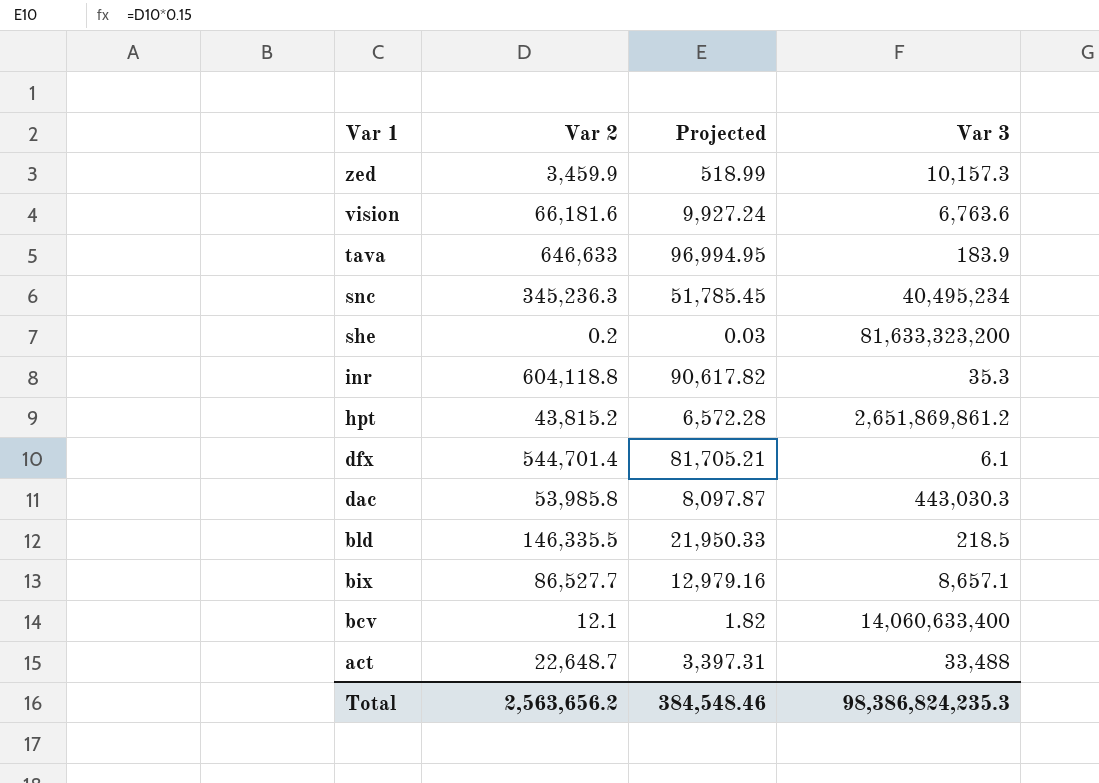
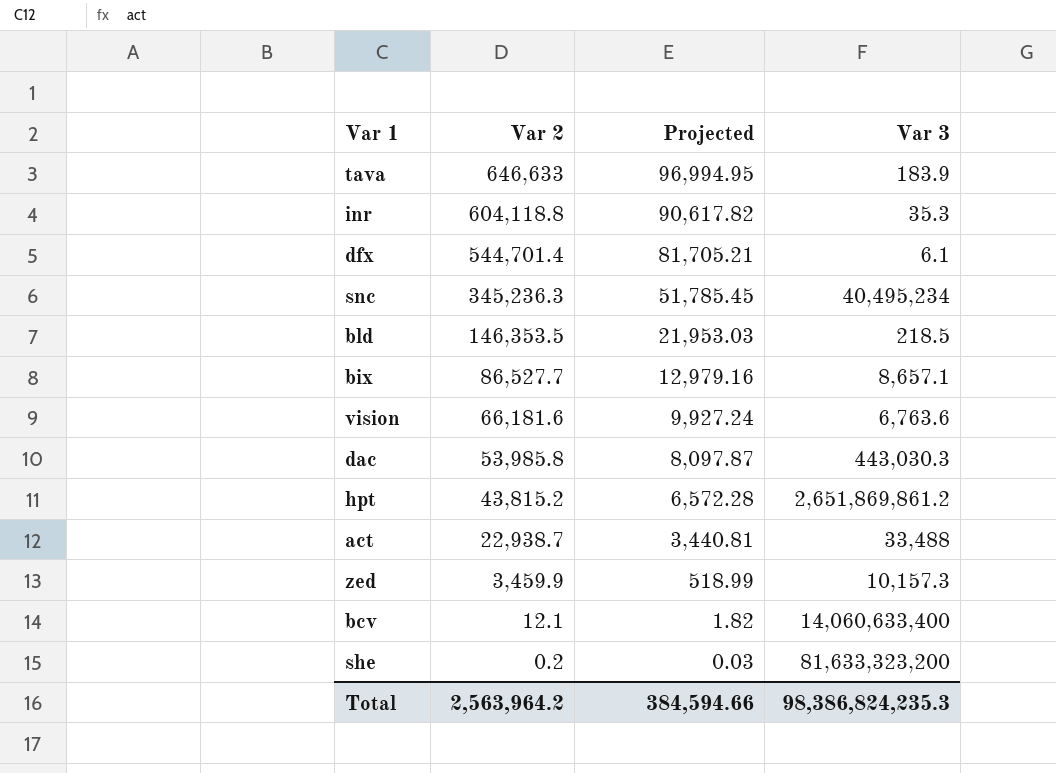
row order: Var 1 descending -> Var 2 descending
bld | Var 2: 146,335.5 -> 146,353.5
bld | Projected: 21,950.33 -> 21,953.03
act | Var 2: 22,648.7 -> 22,938.7
act | Projected: 3,397.31 -> 3,440.81
Total | Var 2: 2,563,656.2 -> 2,563,964.2
Total | Projected: 384,548.46 -> 384,594.66

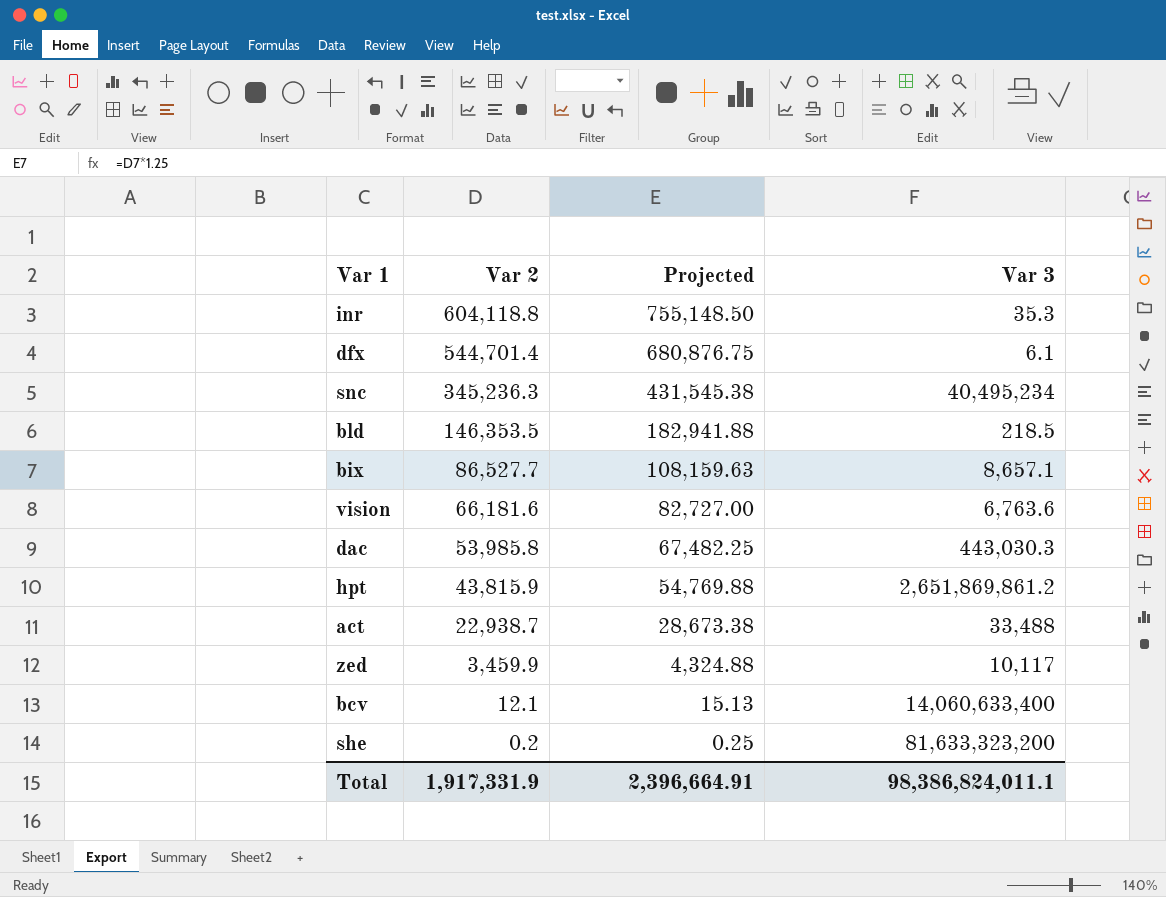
column Projected | formula: [Var 2] * 0.15 -> [Var 2] * 1.25
row tava: 646,633 | 96,994.95 | 183.9 -> none
hpt | Var 2: 43,815.2 -> 43,815.9
zed | Var 3: 10,157.3 -> 10,117
Total | Var 2: 2,563,964.2 -> 1,917,331.9
Total | Projected: 384,594.66 -> 2,396,664.91
Total | Var 3: 98,386,824,235.3 -> 98,386,824,011.1

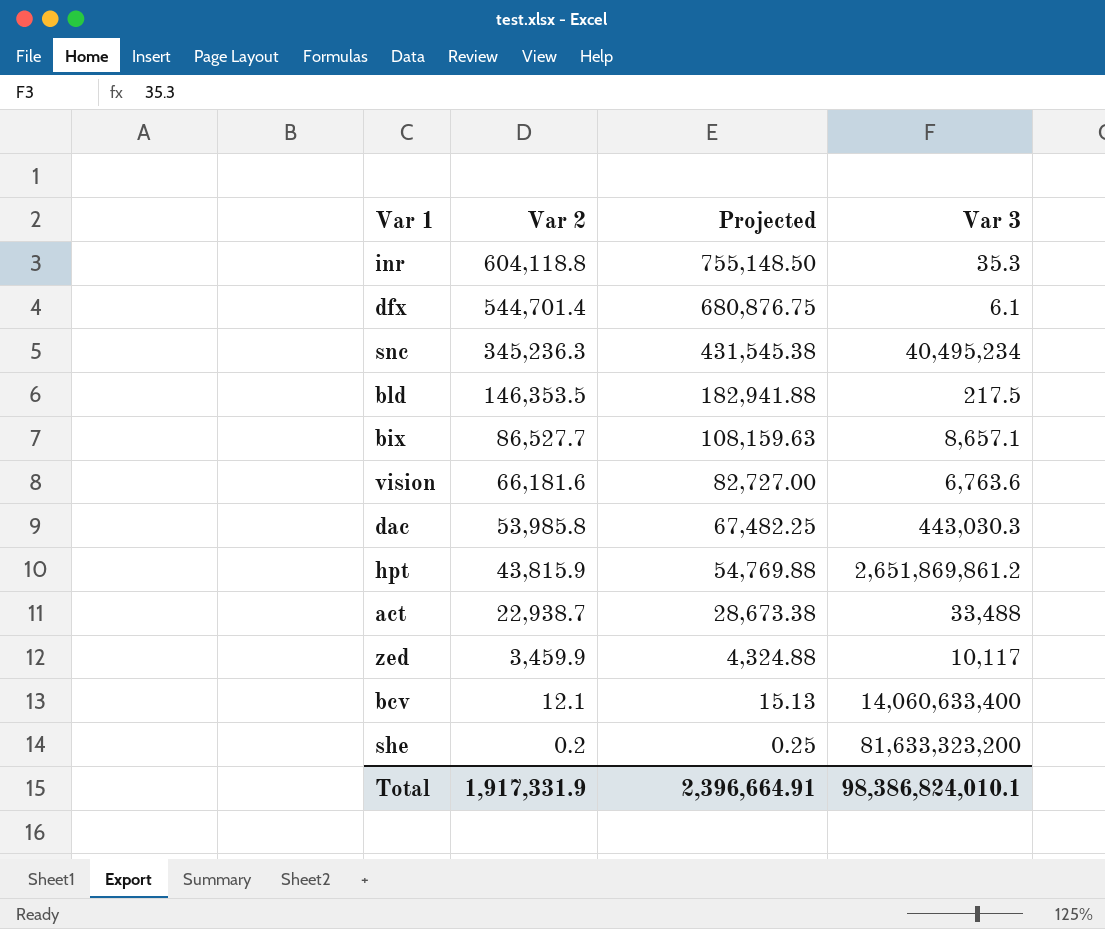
bld | Var 3: 218.5 -> 217.5
Total | Var 3: 98,386,824,011.1 -> 98,386,824,010.1

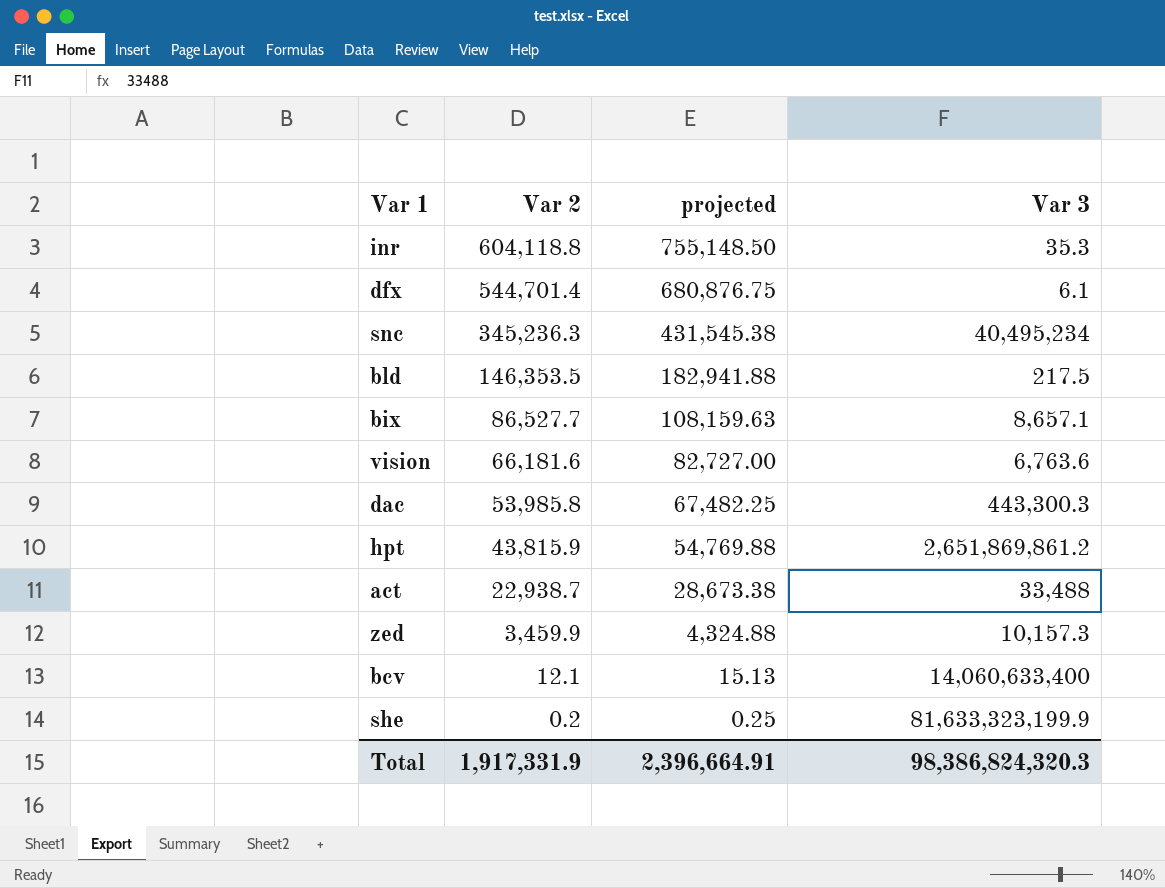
column name: Projected -> projected
dac | Var 3: 443,030.3 -> 443,300.3
zed | Var 3: 10,117 -> 10,157.3
she | Var 3: 81,633,323,200 -> 81,633,323,199.9
Total | Var 3: 98,386,824,010.1 -> 98,386,824,320.3

